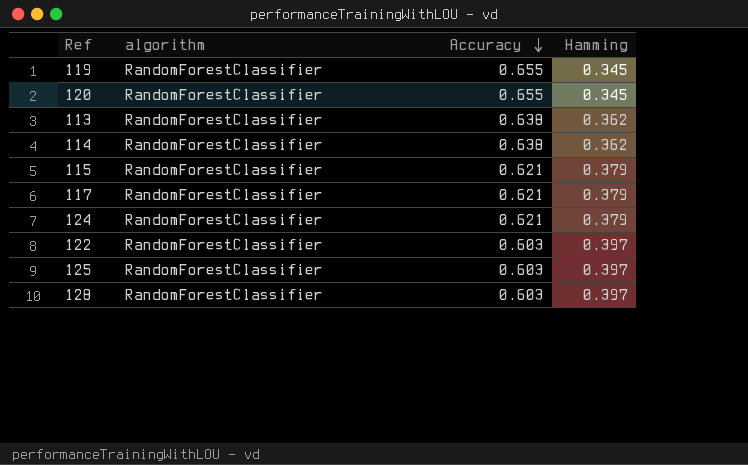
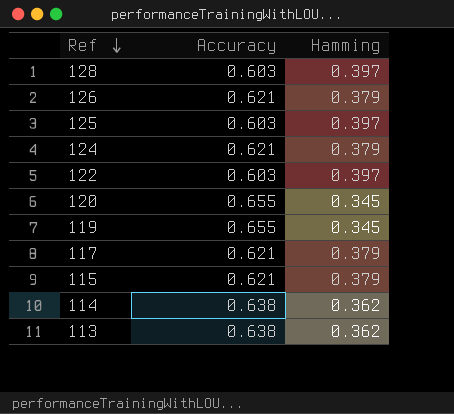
row order: Accuracy descending -> Ref descending
column algorithm | position: 2 -> none
row 126: none -> 0.621 | 0.379

